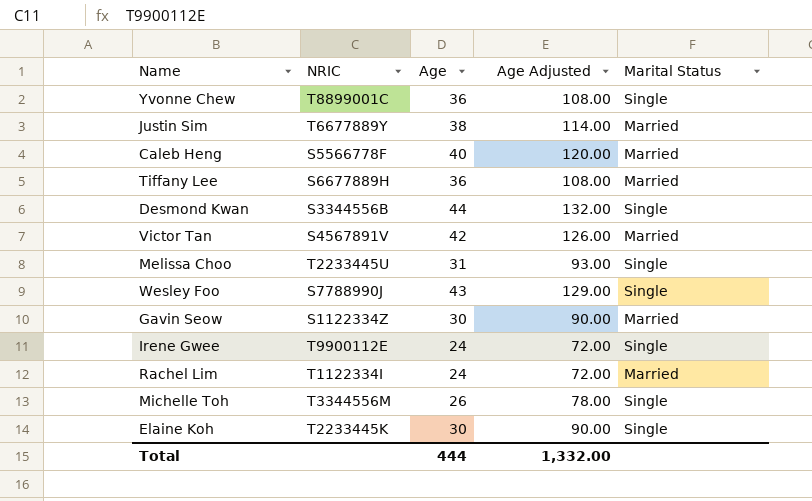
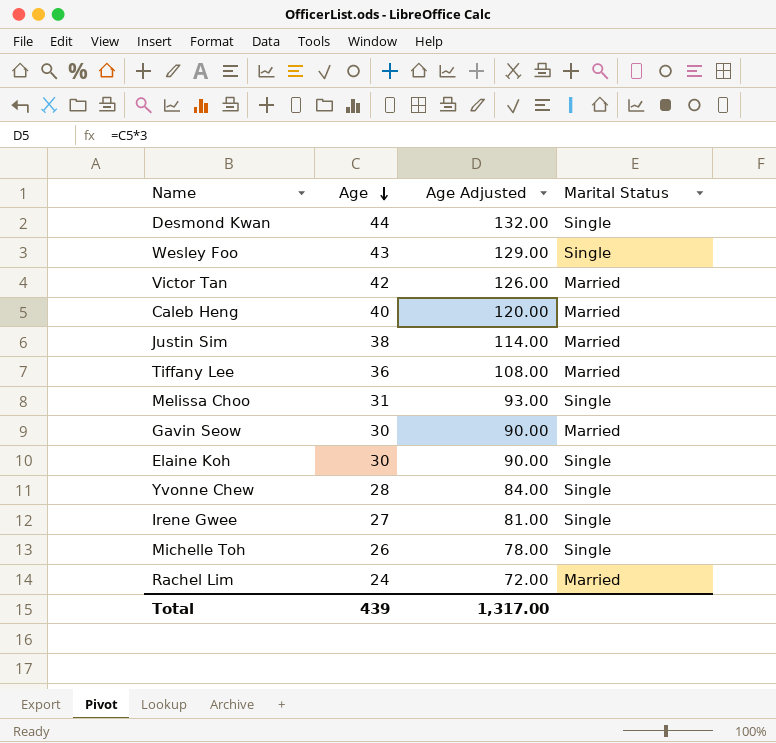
row order: none -> Age descending
column NRIC | position: 2 -> none
Yvonne Chew | Age: 36 -> 28
Yvonne Chew | Age Adjusted: 108.00 -> 84.00
Irene Gwee | Age: 24 -> 27
Irene Gwee | Age Adjusted: 72.00 -> 81.00
Total | Age: 444 -> 439
Total | Age Adjusted: 1,332.00 -> 1,317.00

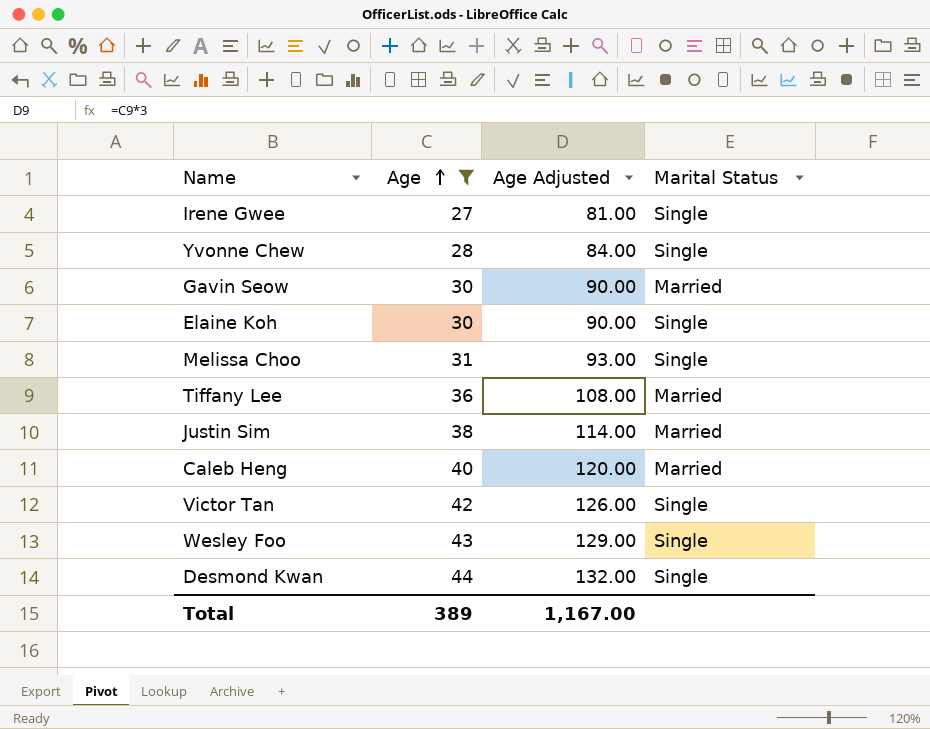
filter: none -> Age >= 27
row order: Age descending -> Age ascending
Victor Tan | Marital Status: Married -> Single
Total | Age: 439 -> 389
Total | Age Adjusted: 1,317.00 -> 1,167.00

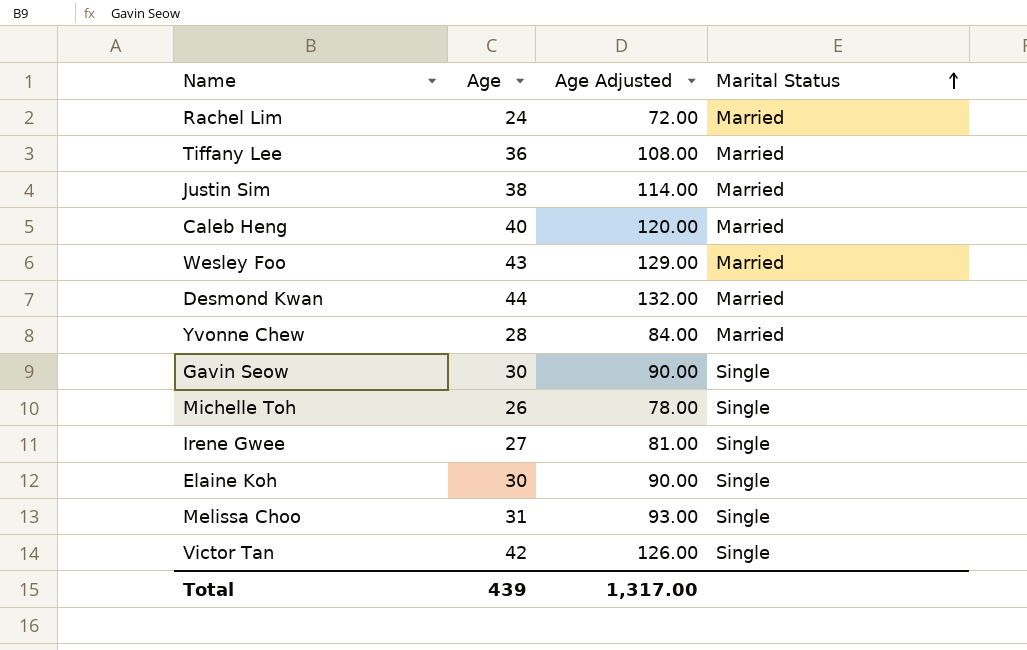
filter: Age >= 27 -> none
row order: Age ascending -> Marital Status ascending
Wesley Foo | Marital Status: Single -> Married
Desmond Kwan | Marital Status: Single -> Married
Yvonne Chew | Marital Status: Single -> Married
Gavin Seow | Marital Status: Married -> Single
Total | Age: 389 -> 439
Total | Age Adjusted: 1,167.00 -> 1,317.00

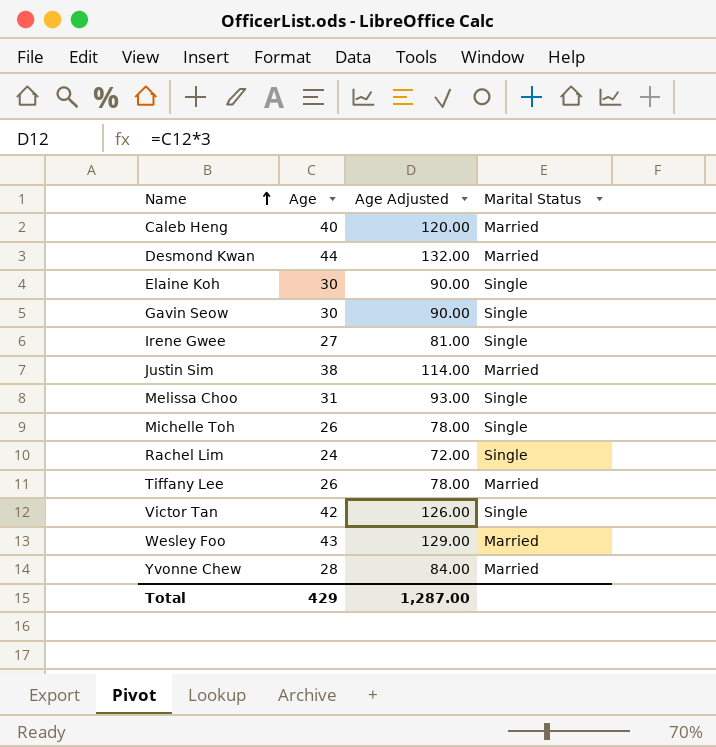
row order: Marital Status ascending -> Name ascending
Rachel Lim | Marital Status: Married -> Single
Tiffany Lee | Age: 36 -> 26
Tiffany Lee | Age Adjusted: 108.00 -> 78.00
Total | Age: 439 -> 429
Total | Age Adjusted: 1,317.00 -> 1,287.00

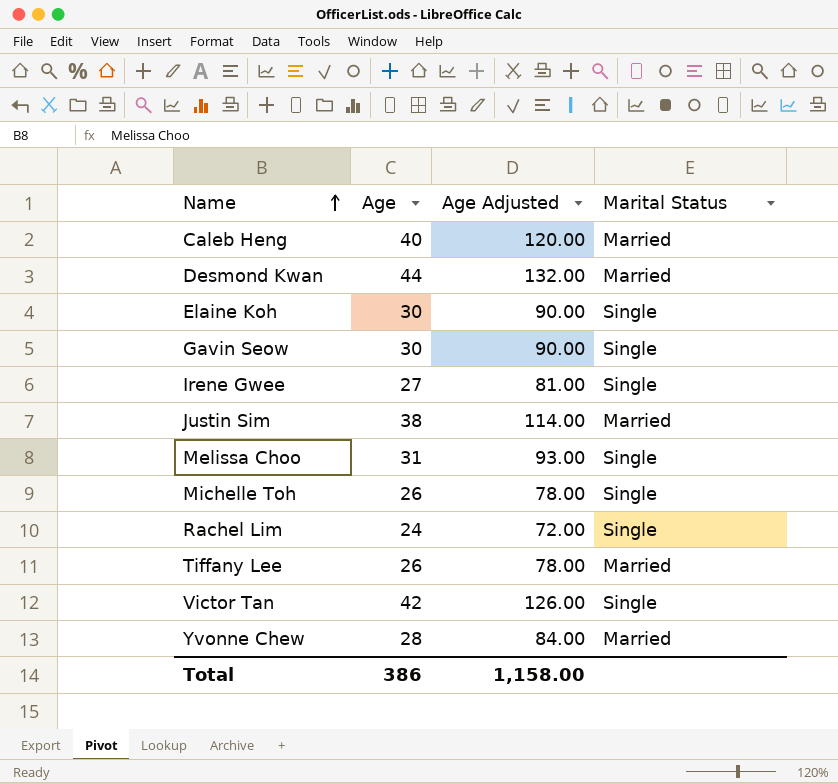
row Wesley Foo: 43 | 129.00 | Married -> none
Total | Age: 429 -> 386
Total | Age Adjusted: 1,287.00 -> 1,158.00

